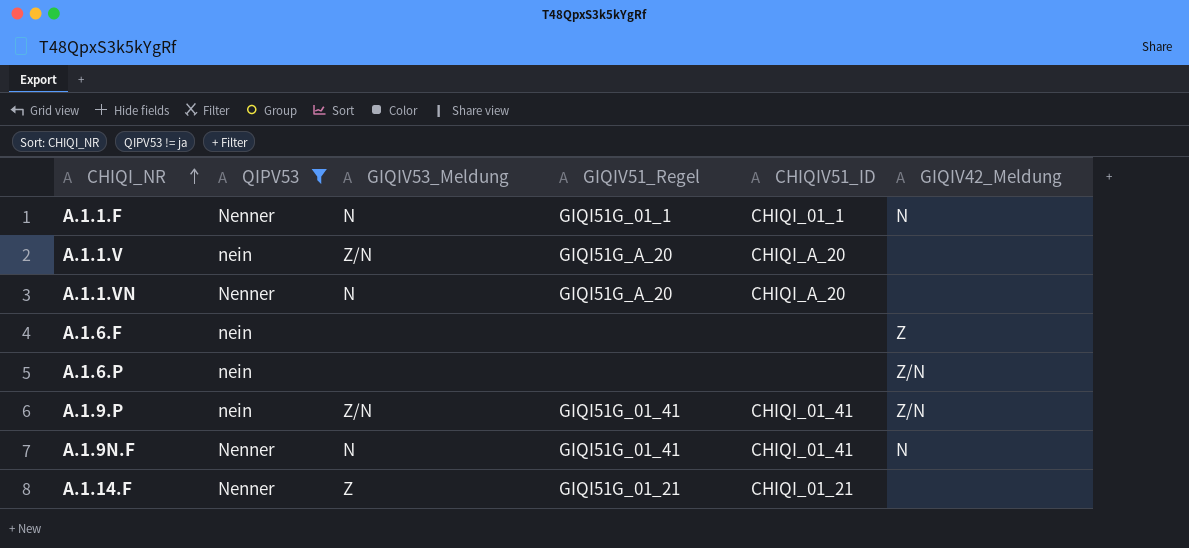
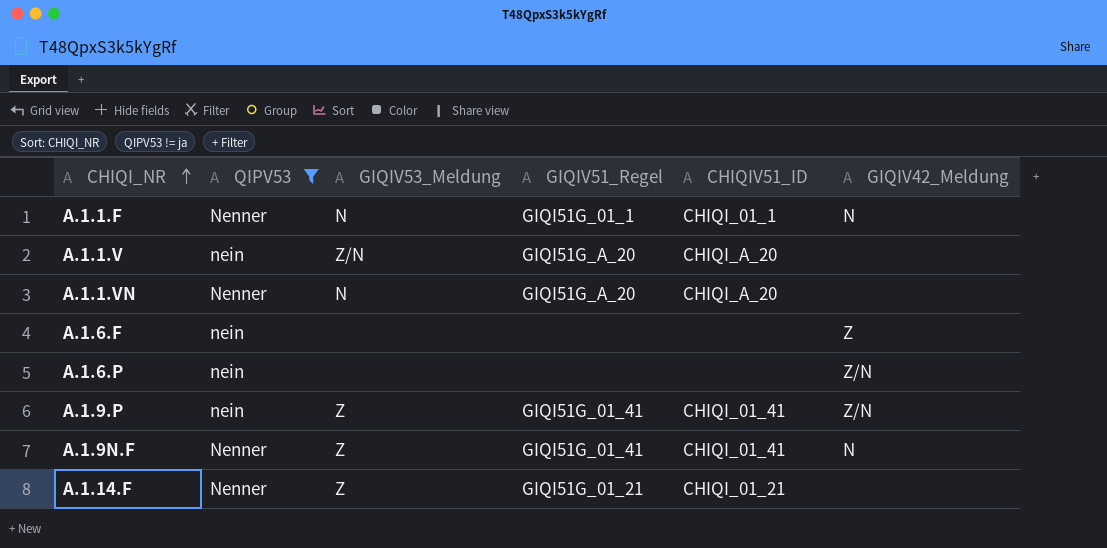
A.1.9.P | GIQIV53_Meldung: Z/N -> Z
A.1.9N.F | GIQIV53_Meldung: N -> Z

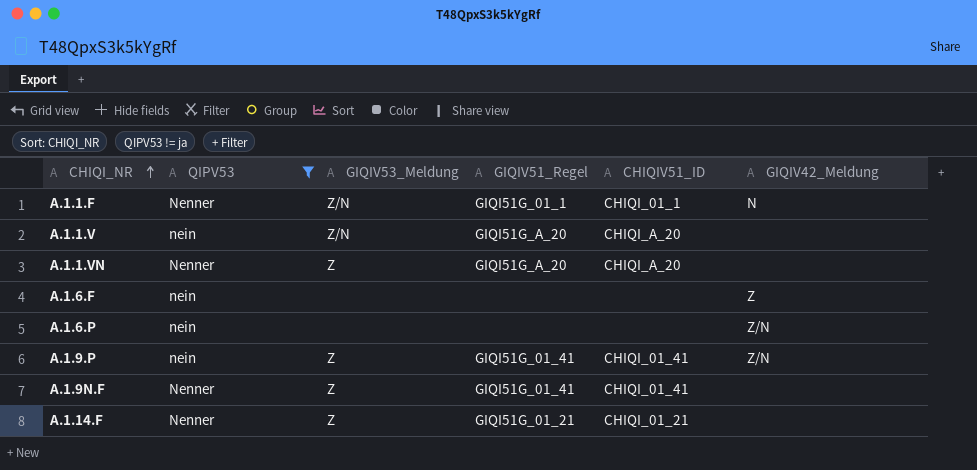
A.1.1.F | GIQIV53_Meldung: N -> Z/N
A.1.1.VN | GIQIV53_Meldung: N -> Z
A.1.9N.F | GIQIV42_Meldung: N -> none

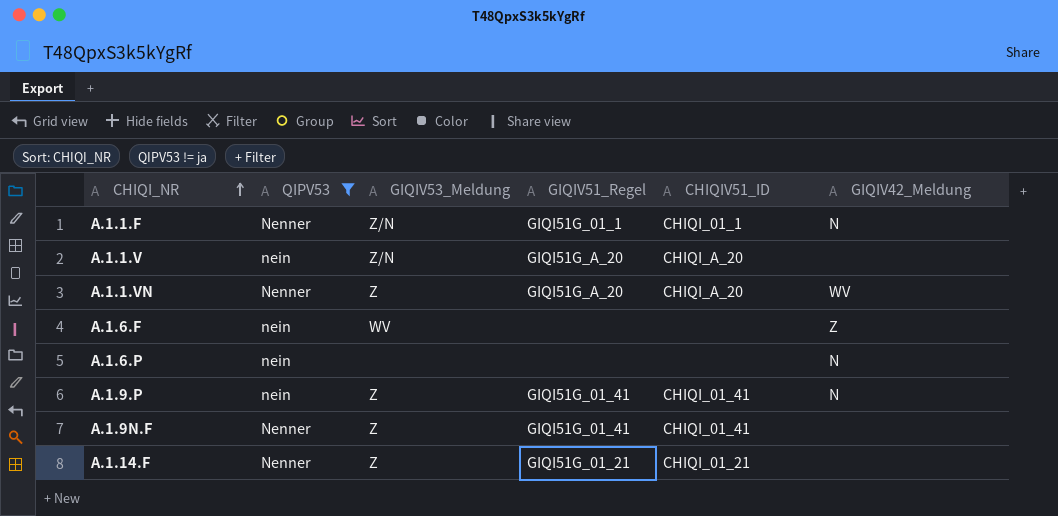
A.1.1.VN | GIQIV42_Meldung: none -> WV
A.1.6.F | GIQIV53_Meldung: none -> WV
A.1.6.P | GIQIV42_Meldung: Z/N -> N
A.1.9.P | GIQIV42_Meldung: Z/N -> N

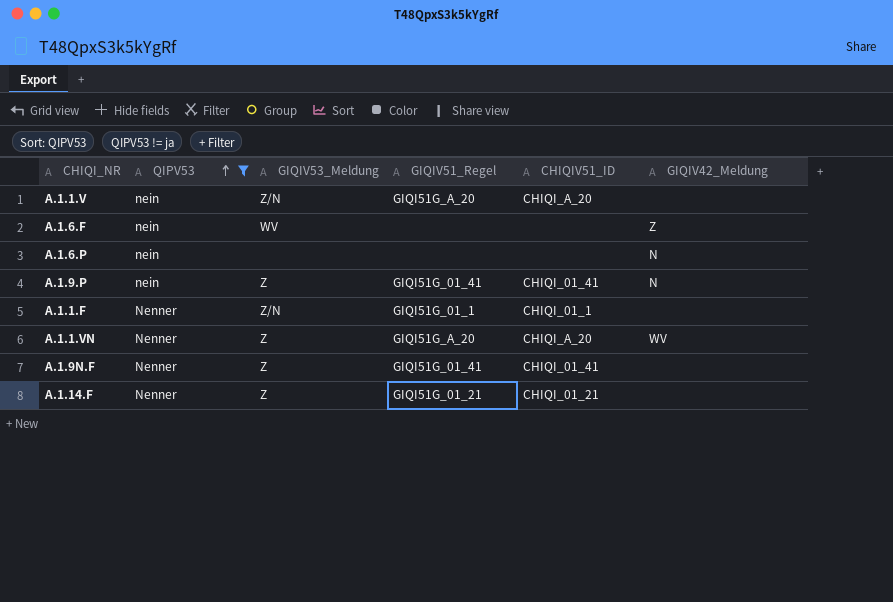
row order: CHIQI_NR ascending -> QIPV53 ascending
A.1.1.F | GIQIV42_Meldung: N -> none

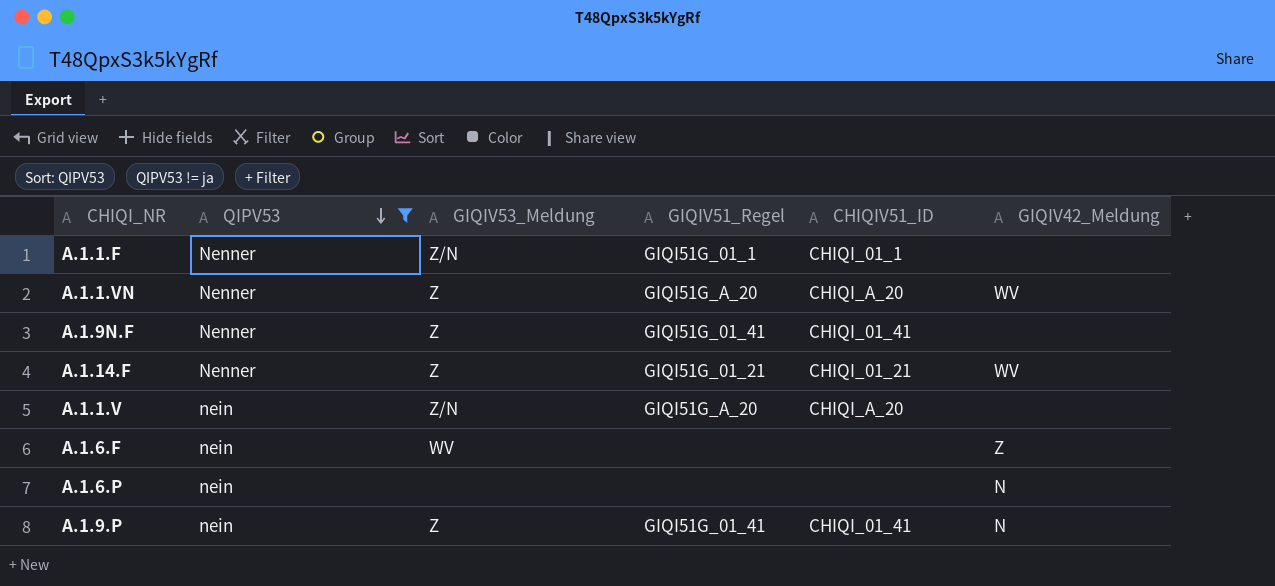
row order: QIPV53 ascending -> QIPV53 descending
A.1.14.F | GIQIV42_Meldung: none -> WV

